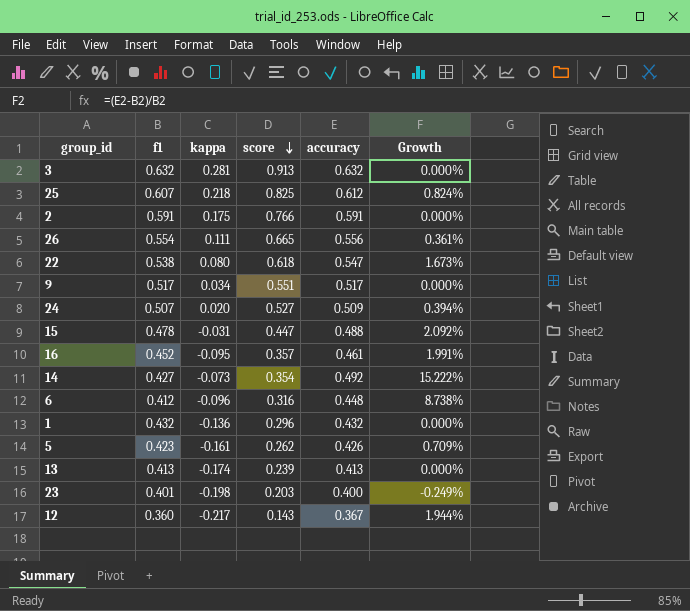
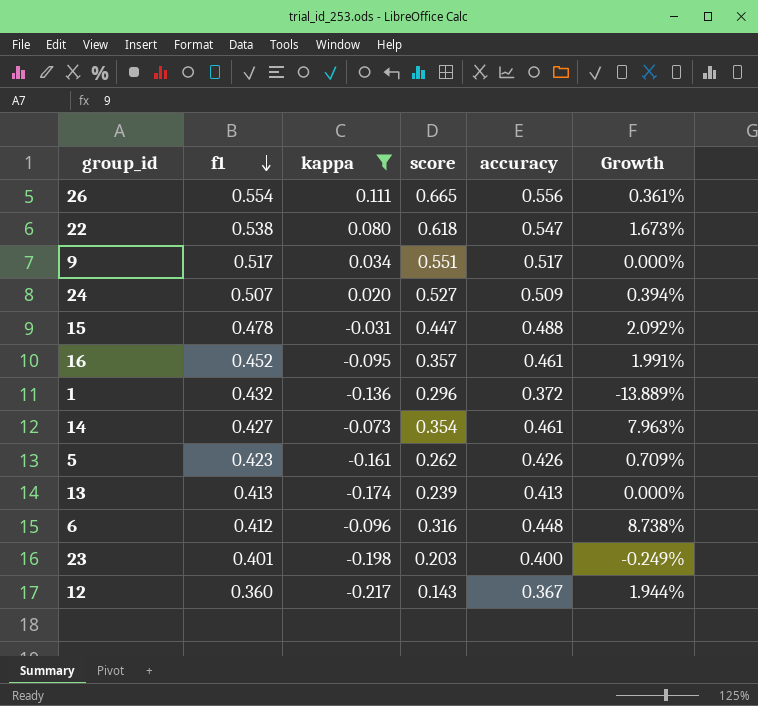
filter: none -> kappa <= 0.111
row order: score descending -> f1 descending
1 | accuracy: 0.432 -> 0.372
1 | Growth: 0.000% -> -13.889%
14 | accuracy: 0.492 -> 0.461
14 | Growth: 15.222% -> 7.963%

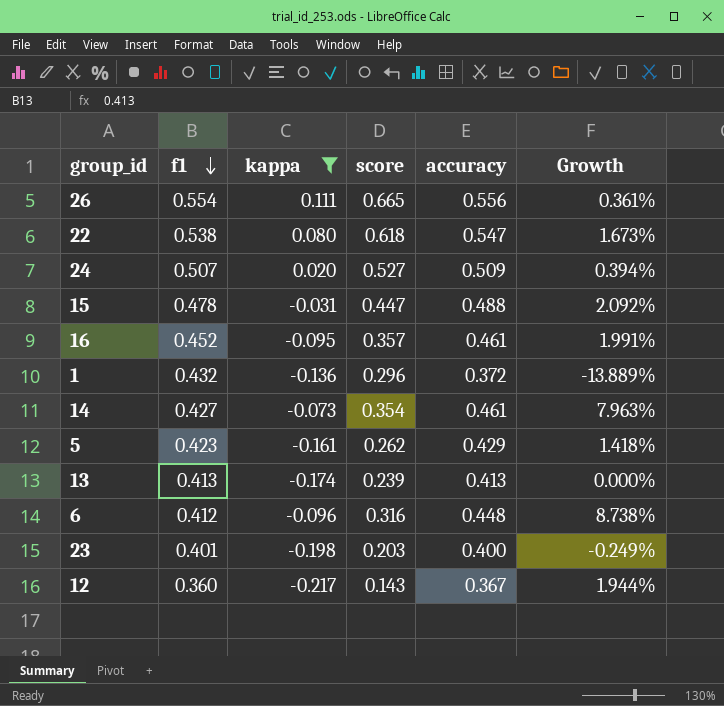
row 9: 0.517 | 0.034 | 0.551 | 0.517 | 0.000% -> none
5 | accuracy: 0.426 -> 0.429
5 | Growth: 0.709% -> 1.418%

